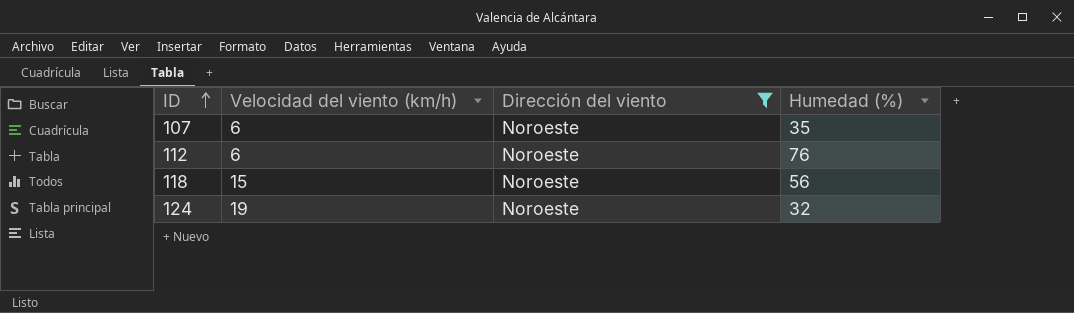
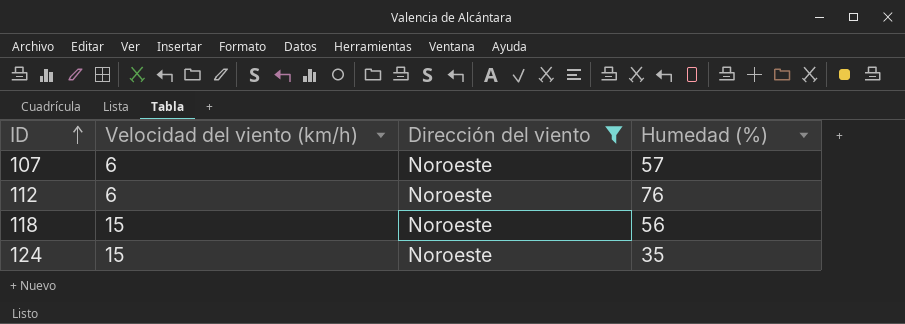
107 | Humedad (%): 35 -> 57
124 | Velocidad del viento (km/h): 19 -> 15
124 | Humedad (%): 32 -> 35

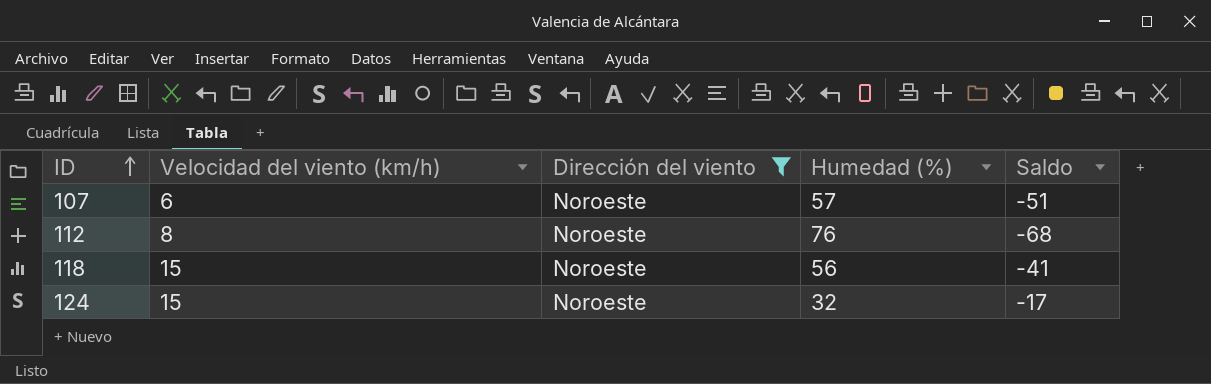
column Saldo | formula: none -> [Velocidad del viento (km/h)] - [Humedad (%)]
112 | Velocidad del viento (km/h): 6 -> 8
124 | Humedad (%): 35 -> 32

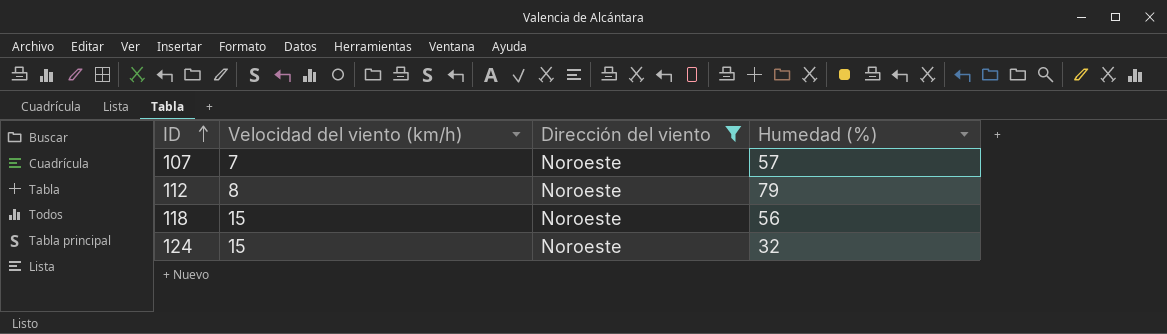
column Saldo | formula: [Velocidad del viento (km/h)] - [Humedad (%)] -> none
107 | Velocidad del viento (km/h): 6 -> 7
112 | Humedad (%): 76 -> 79

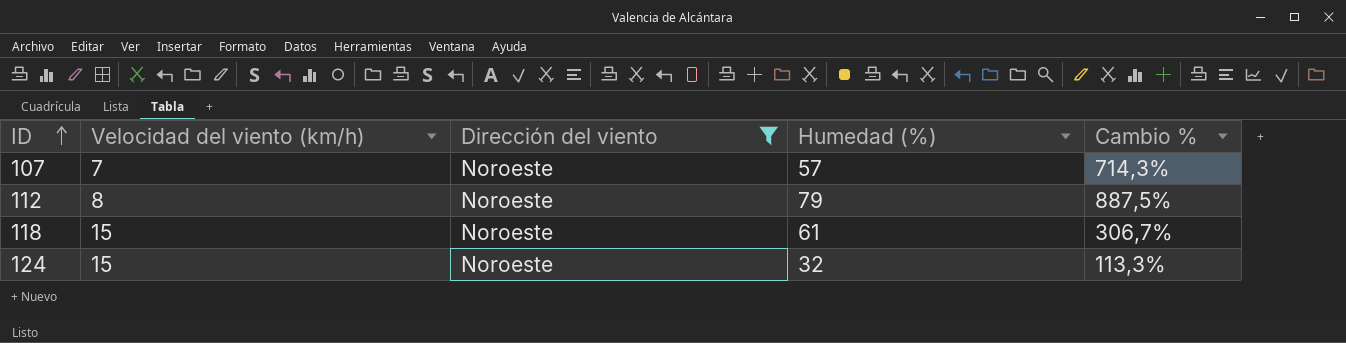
column Cambio % | formula: none -> ([Humedad (%)] - [Velocidad del viento (km/h)]) / [Velocidad del viento (km/h)]
118 | Humedad (%): 56 -> 61

